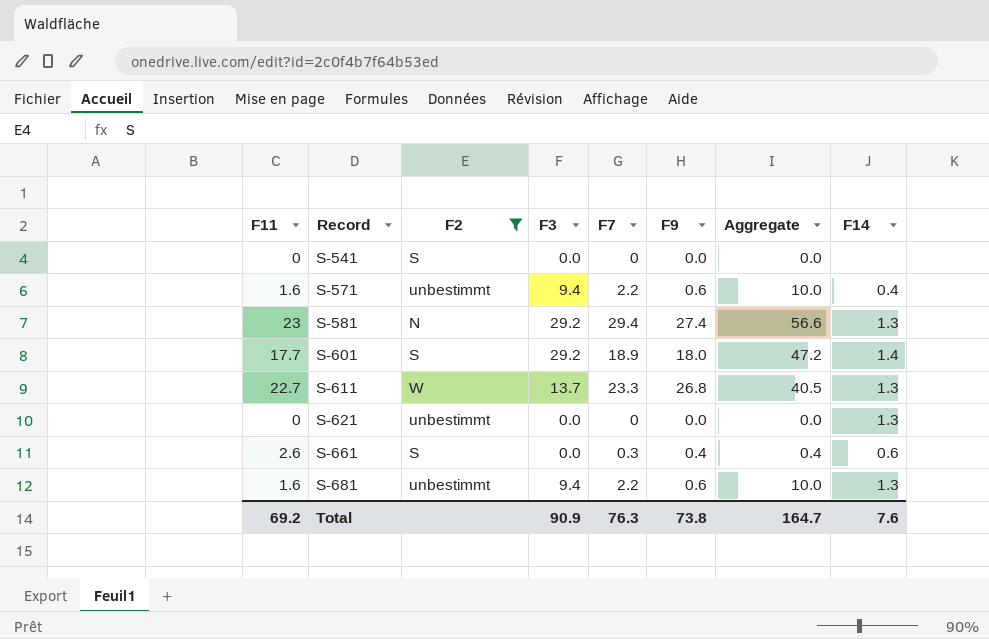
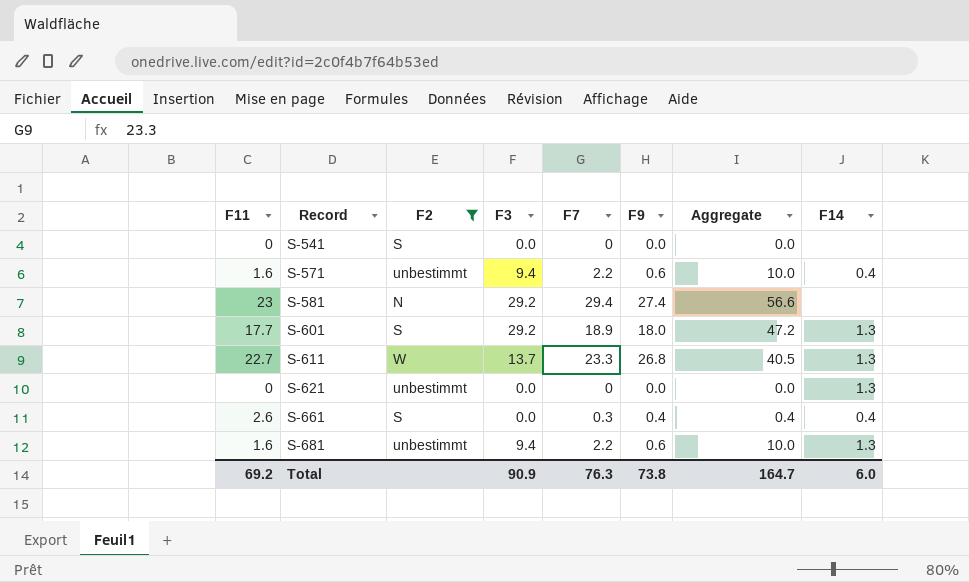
S-581 | F14: 1.3 -> none
S-601 | F14: 1.4 -> 1.3
S-661 | F14: 0.6 -> 0.4
Total | F14: 7.6 -> 6.0

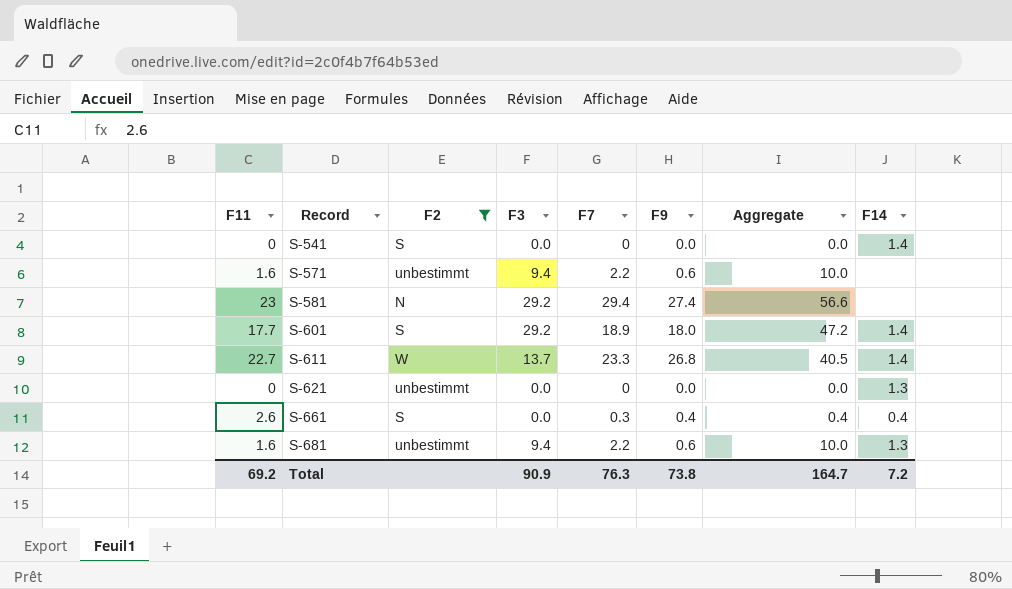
S-541 | F14: none -> 1.4
S-571 | F14: 0.4 -> none
S-601 | F14: 1.3 -> 1.4
S-611 | F14: 1.3 -> 1.4
Total | F14: 6.0 -> 7.2

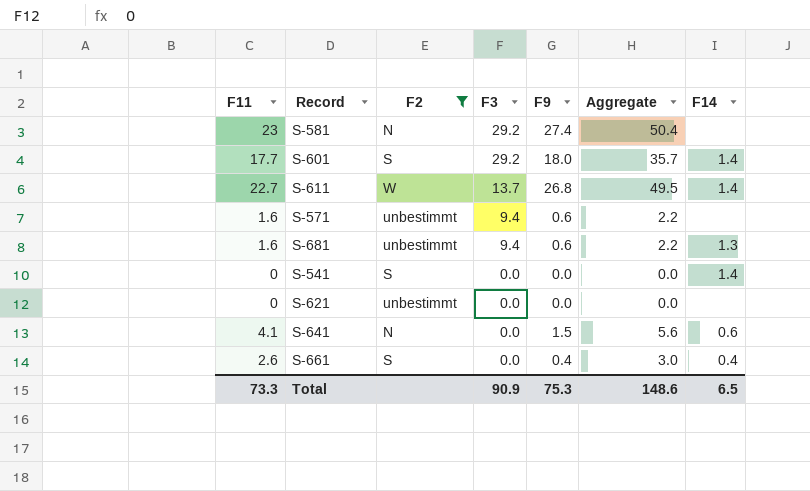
row order: Record ascending -> F3 descending
column F7 | position: 5 -> none
column Aggregate | formula: [F3] + [F9] -> [F11] + [F9]
S-621 | F14: 1.3 -> none
row S-641: none -> 4.1 | N | 0.0 | 1.5 | 5.6 | 0.6
Total | F11: 69.2 -> 73.3
Total | F9: 73.8 -> 75.3
Total | Aggregate: 164.7 -> 148.6
Total | F14: 7.2 -> 6.5

